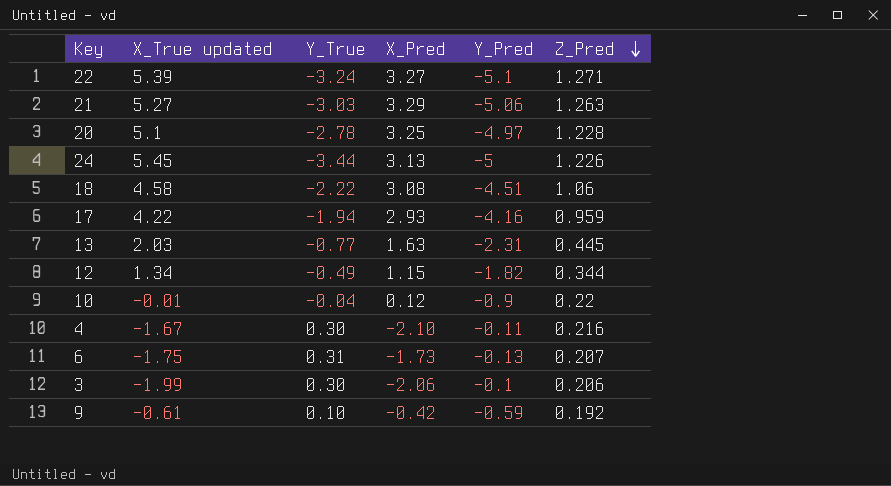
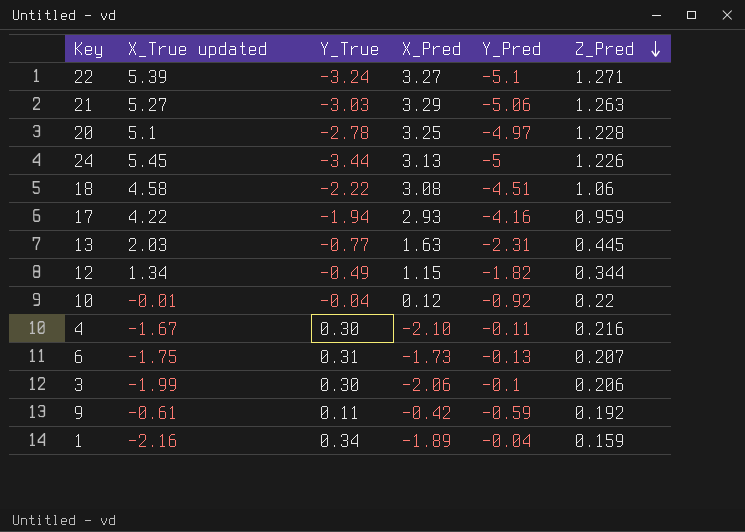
10 | Y_Pred: -0.9 -> -0.92
9 | Y_True: 0.10 -> 0.11
row 1: none -> -2.16 | 0.34 | -1.89 | -0.04 | 0.159

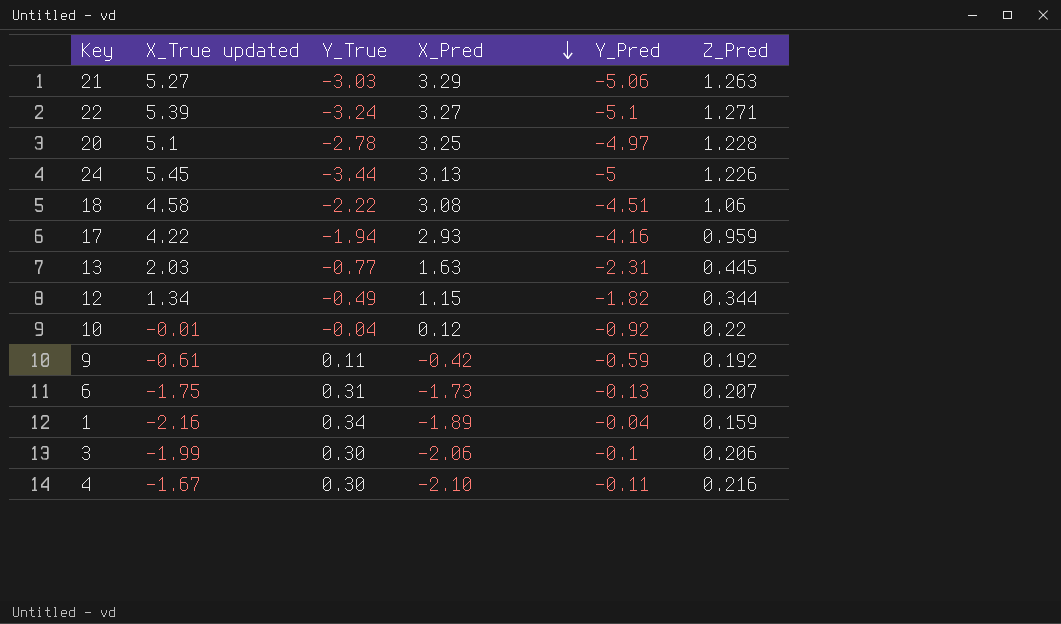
row order: Z_Pred descending -> X_Pred descending

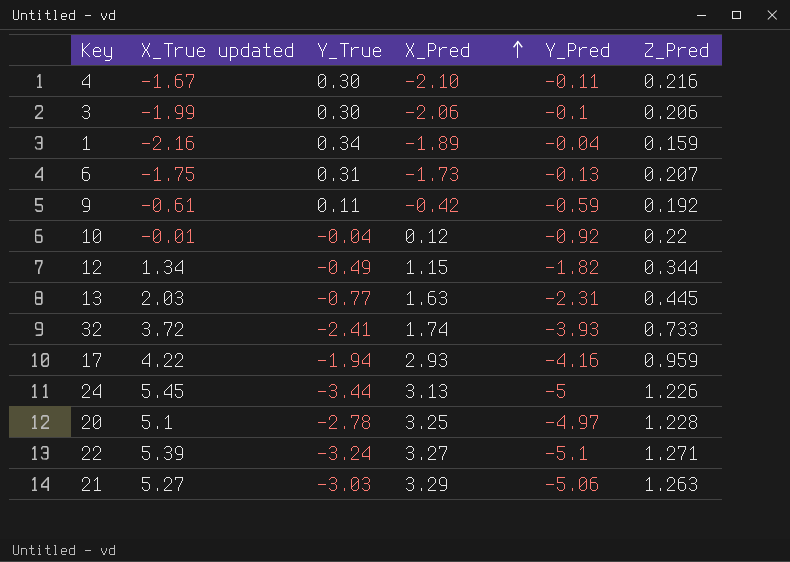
row order: X_Pred descending -> X_Pred ascending
row 18: 4.58 | -2.22 | 3.08 | -4.51 | 1.06 -> none
row 32: none -> 3.72 | -2.41 | 1.74 | -3.93 | 0.733

